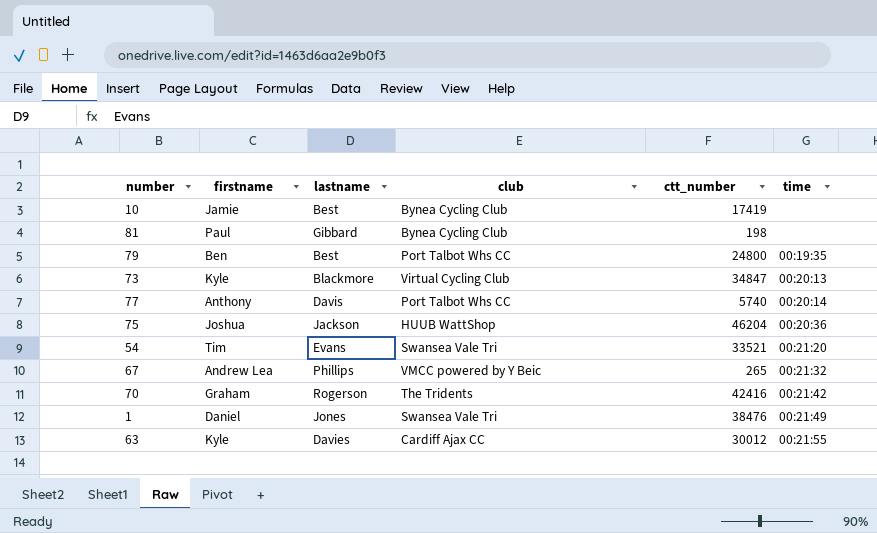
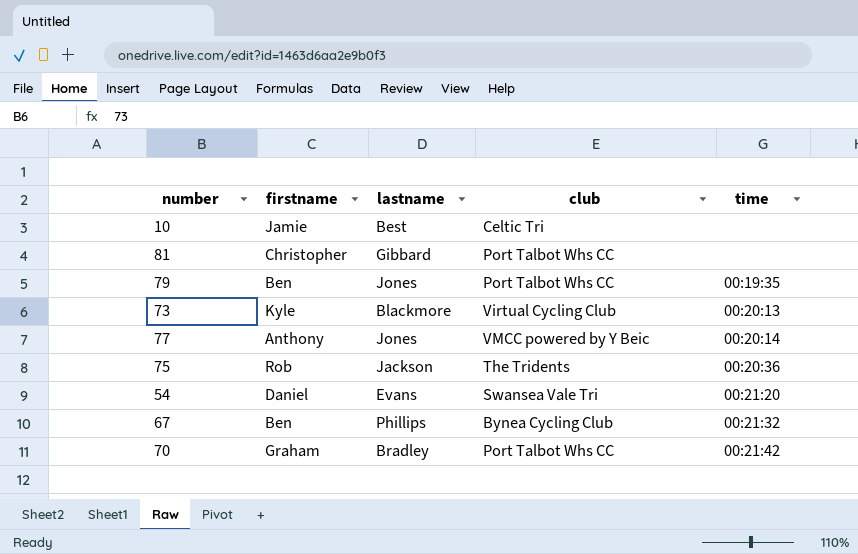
column ctt_number | position: 5 -> none
row 1: Daniel | Jones | Swansea Vale Tri | 38476 | 00:21:49 -> none
row 63: Kyle | Davies | Cardiff Ajax CC | 30012 | 00:21:55 -> none
10 | club: Bynea Cycling Club -> Celtic Tri
81 | firstname: Paul -> Christopher
81 | club: Bynea Cycling Club -> Port Talbot Whs CC
79 | lastname: Best -> Jones
77 | lastname: Davis -> Jones
77 | club: Port Talbot Whs CC -> VMCC powered by Y Beic
75 | firstname: Joshua -> Rob
75 | club: HUUB WattShop -> The Tridents
54 | firstname: Tim -> Daniel
67 | firstname: Andrew Lea -> Ben
67 | club: VMCC powered by Y Beic -> Bynea Cycling Club
70 | lastname: Rogerson -> Bradley
70 | club: The Tridents -> Port Talbot Whs CC

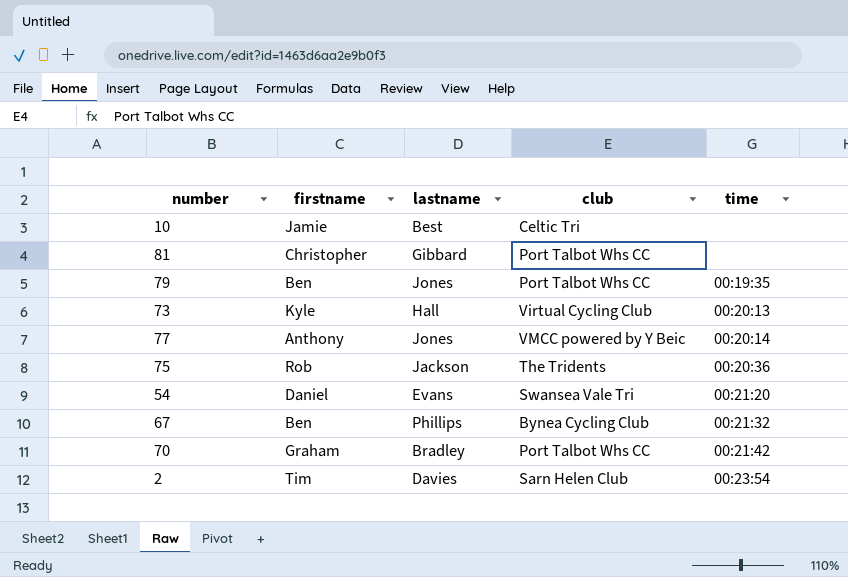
73 | lastname: Blackmore -> Hall
row 2: none -> Tim | Davies | Sarn Helen Club | 00:23:54

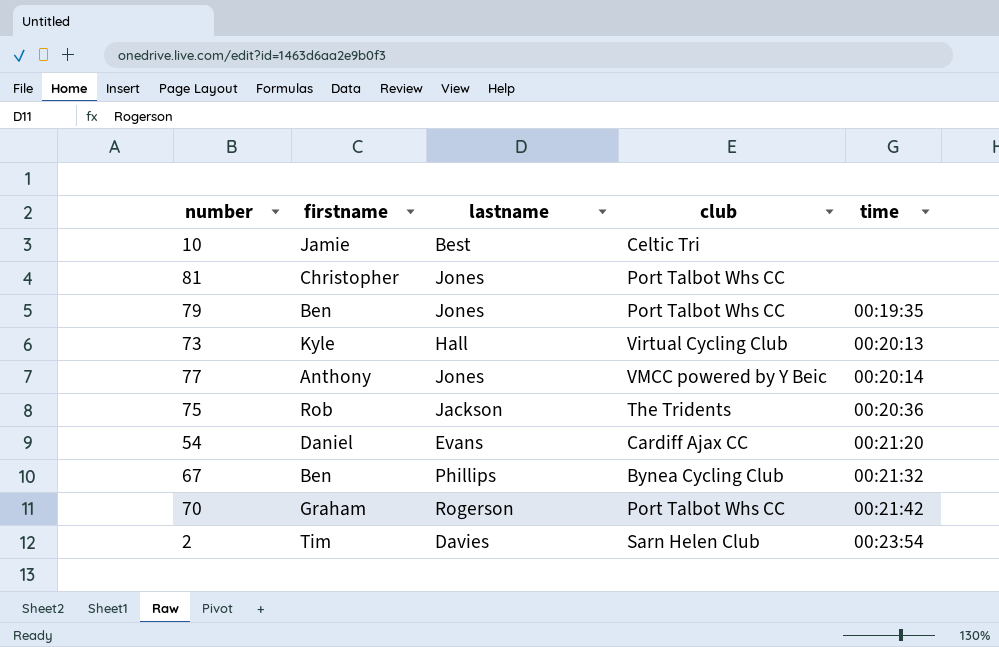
81 | lastname: Gibbard -> Jones
54 | club: Swansea Vale Tri -> Cardiff Ajax CC
70 | lastname: Bradley -> Rogerson

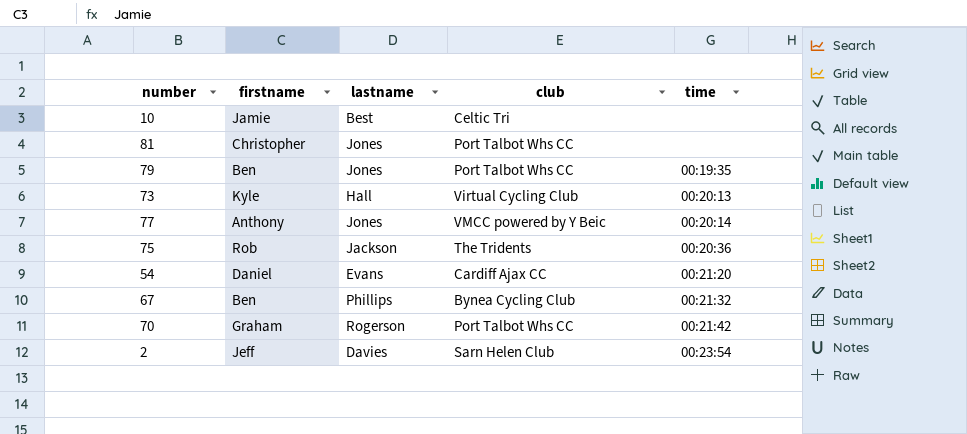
2 | firstname: Tim -> Jeff

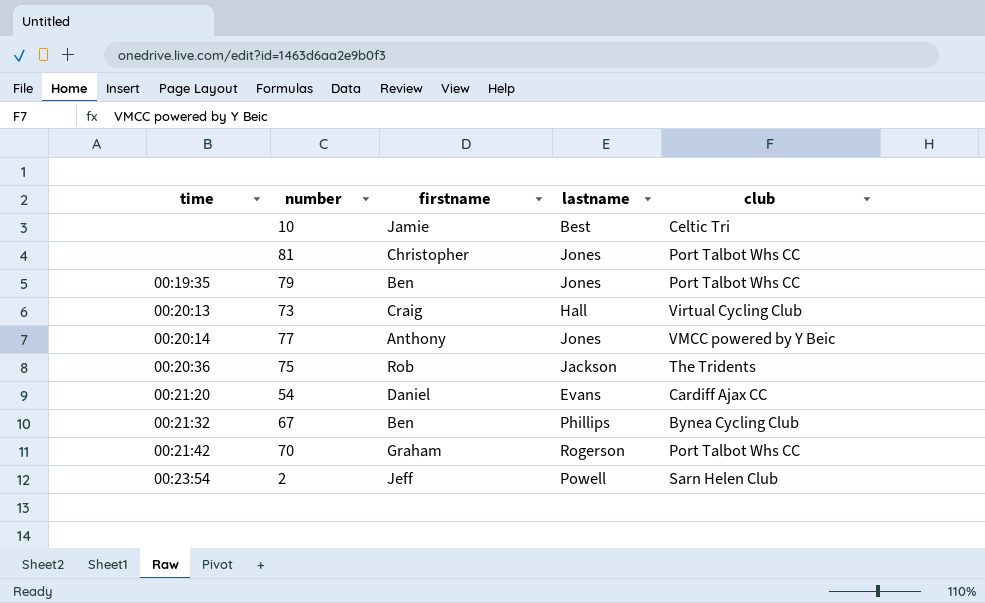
column time | position: 5 -> 1
73 | firstname: Kyle -> Craig
2 | lastname: Davies -> Powell

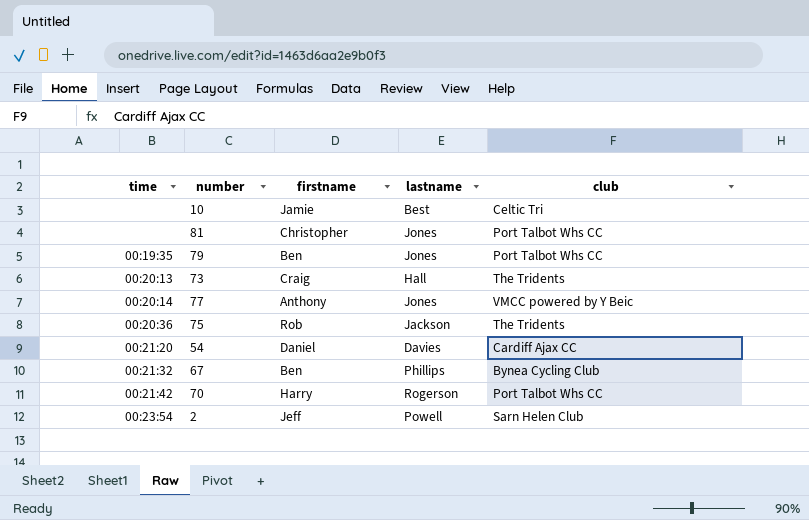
73 | club: Virtual Cycling Club -> The Tridents
54 | lastname: Evans -> Davies
70 | firstname: Graham -> Harry

